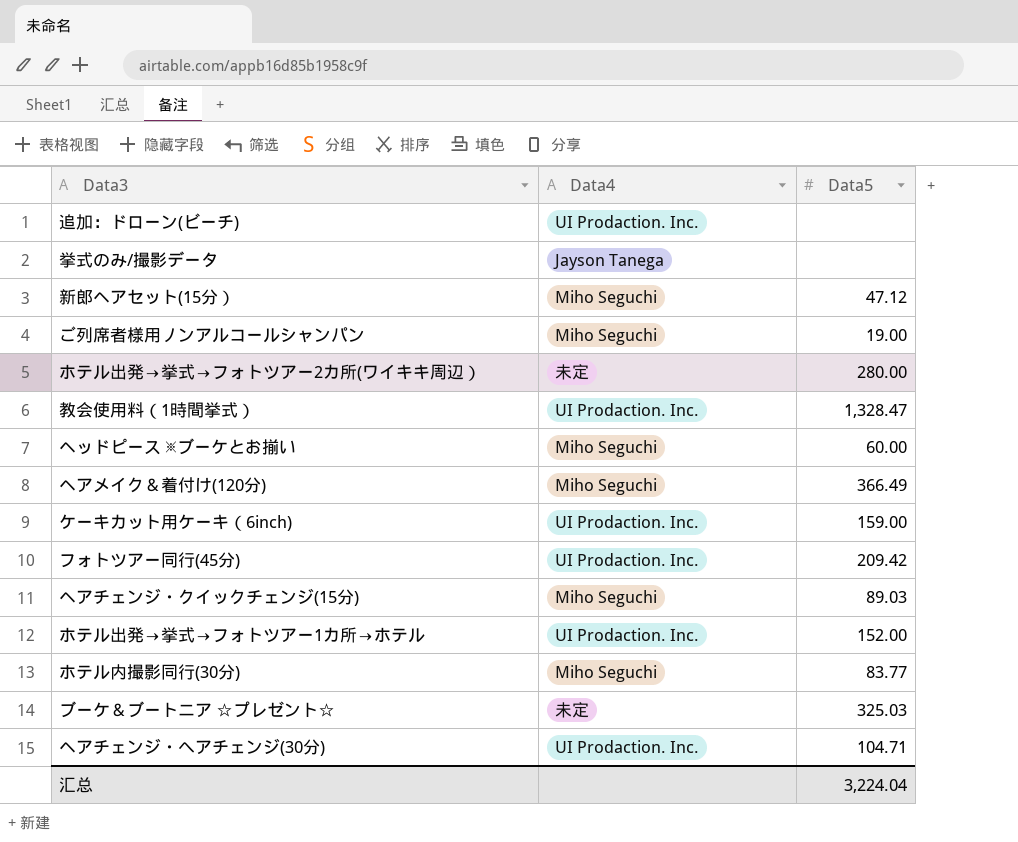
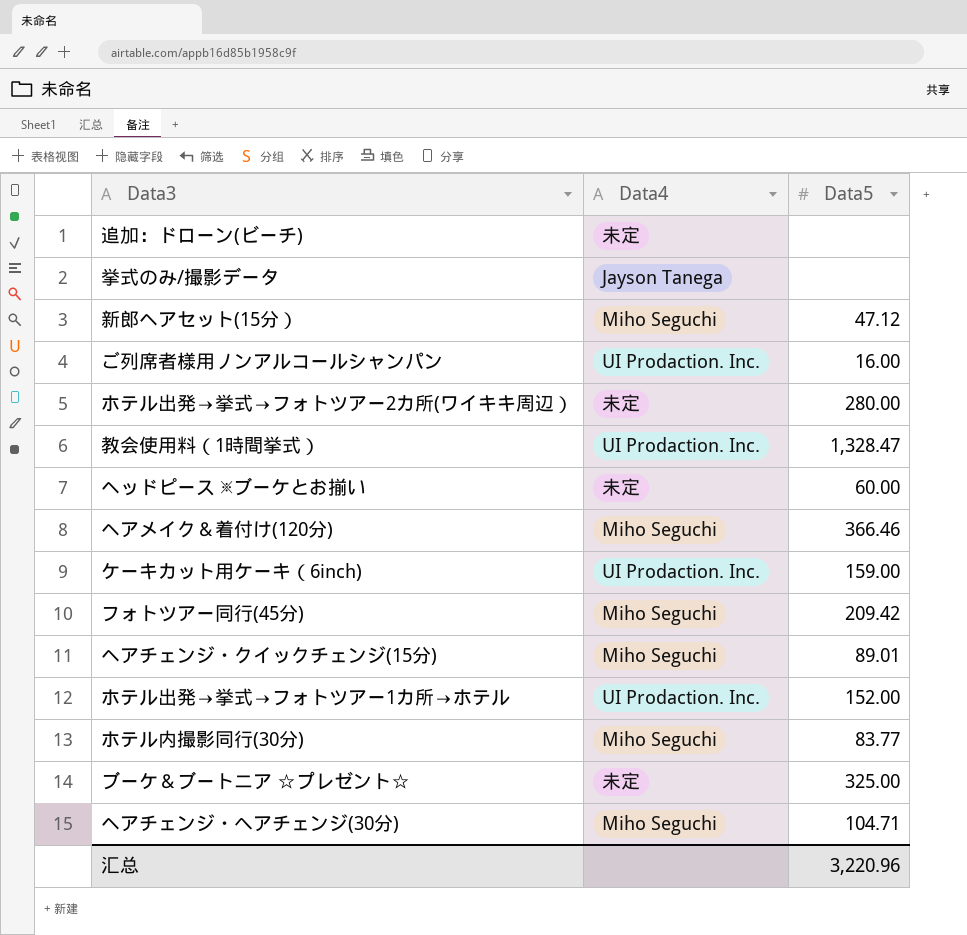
追加：ドローン(ビーチ) | Data4: UI Prodaction. Inc. -> 未定
ご列席者様用ノンアルコールシャンパン | Data4: Miho Seguchi -> UI Prodaction. Inc.
ご列席者様用ノンアルコールシャンパン | Data5: 19.00 -> 16.00
ヘッドピース ※ブーケとお揃い | Data4: Miho Seguchi -> 未定
ヘアメイク＆着付け(120分) | Data5: 366.49 -> 366.46
フォトツアー同行(45分) | Data4: UI Prodaction. Inc. -> Miho Seguchi
ヘアチェンジ・クイックチェンジ(15分) | Data5: 89.03 -> 89.01
ブーケ＆ブートニア ☆プレゼント☆ | Data5: 325.03 -> 325.00
ヘアチェンジ・へアチェンジ(30分) | Data4: UI Prodaction. Inc. -> Miho Seguchi
汇总 | Data5: 3,224.04 -> 3,220.96

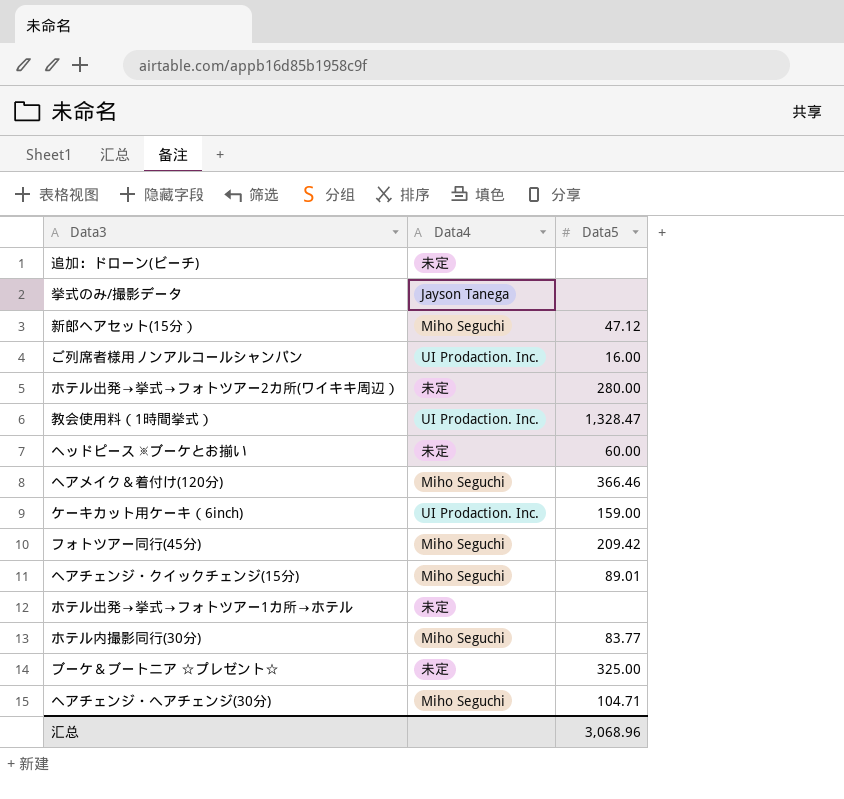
ホテル出発→挙式→フォトツアー1カ所→ホテル | Data4: UI Prodaction. Inc. -> 未定
ホテル出発→挙式→フォトツアー1カ所→ホテル | Data5: 152.00 -> none
汇总 | Data5: 3,220.96 -> 3,068.96

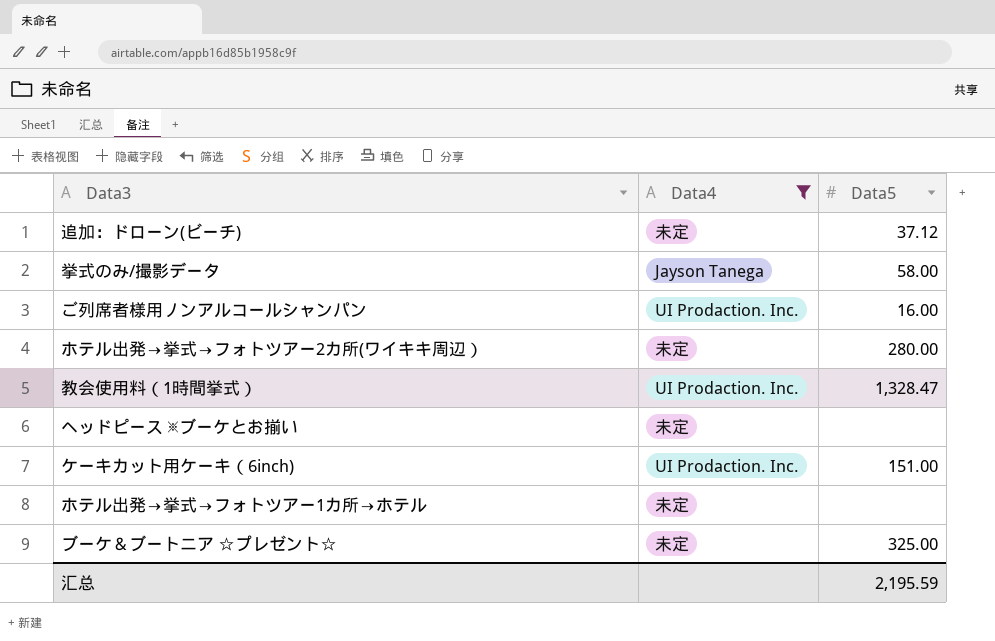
filter: none -> Data4 != Miho Seguchi
追加：ドローン(ビーチ) | Data5: none -> 37.12
挙式のみ/撮影データ | Data5: none -> 58.00
ヘッドピース ※ブーケとお揃い | Data5: 60.00 -> none
ケーキカット用ケーキ（6inch) | Data5: 159.00 -> 151.00
汇总 | Data5: 3,068.96 -> 2,195.59

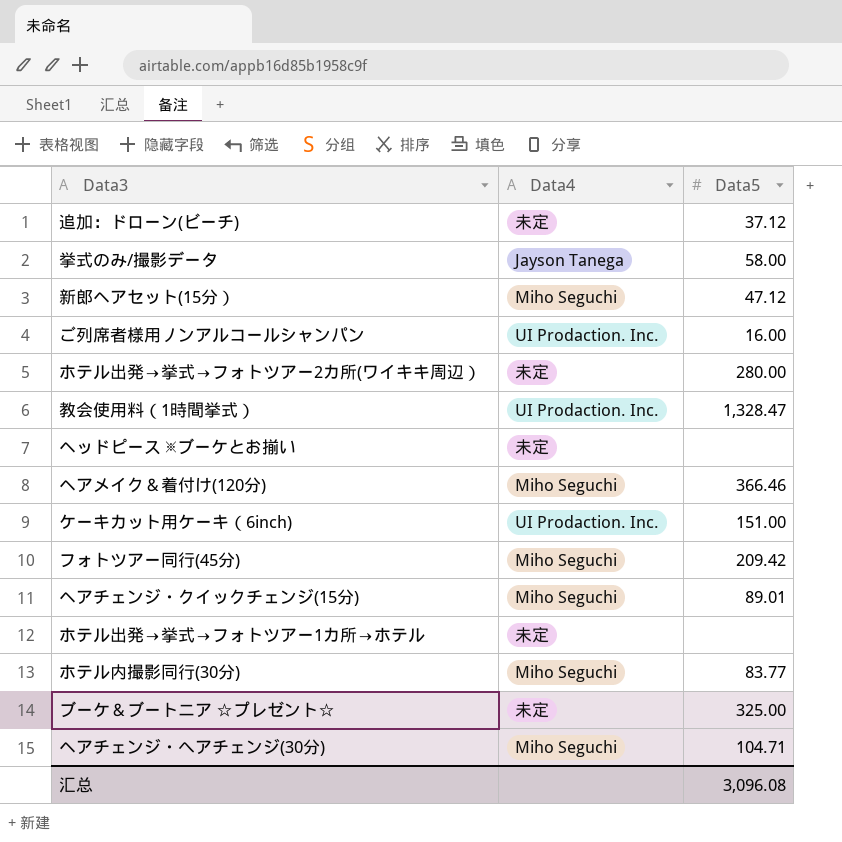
filter: Data4 != Miho Seguchi -> none
汇总 | Data5: 2,195.59 -> 3,096.08

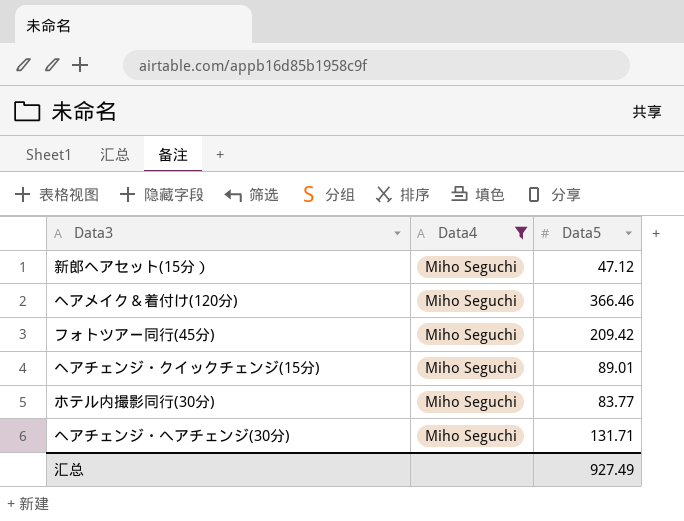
filter: none -> Data4 = Miho Seguchi
ヘアチェンジ・へアチェンジ(30分) | Data5: 104.71 -> 131.71
汇总 | Data5: 3,096.08 -> 927.49

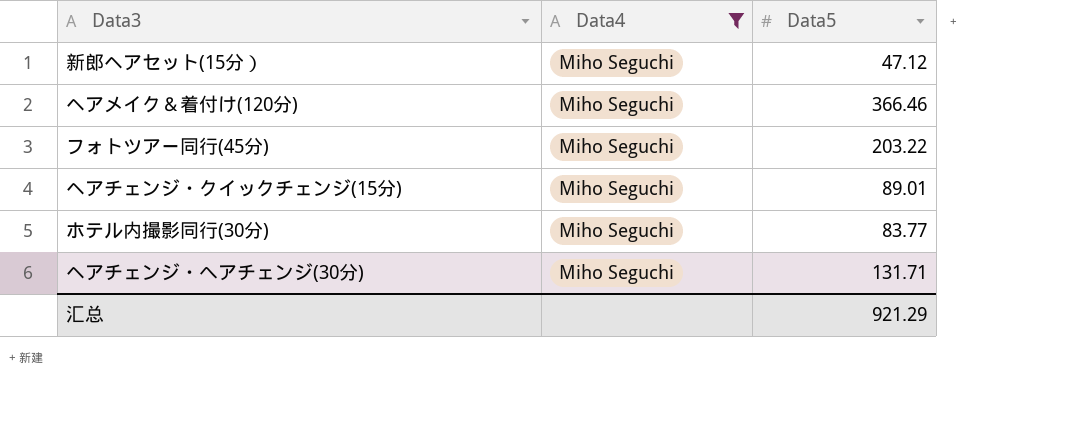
フォトツアー同行(45分) | Data5: 209.42 -> 203.22
汇总 | Data5: 927.49 -> 921.29

